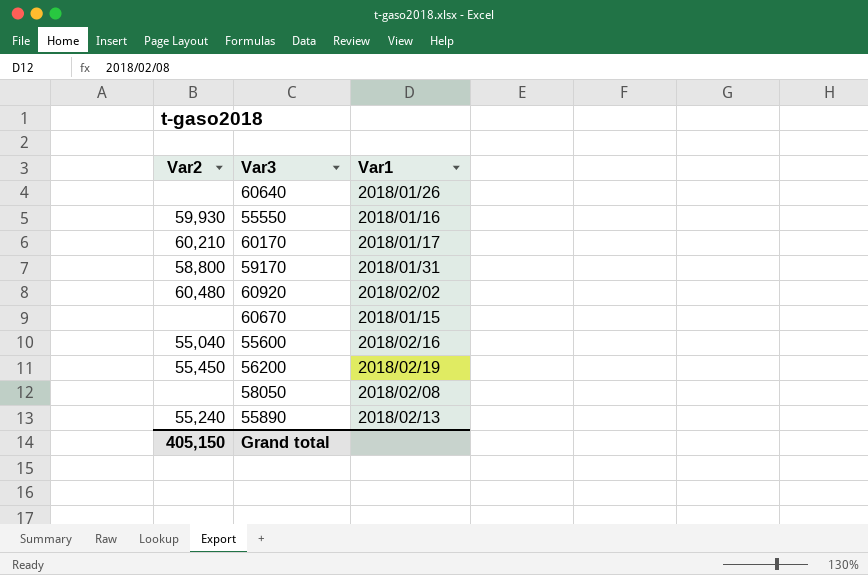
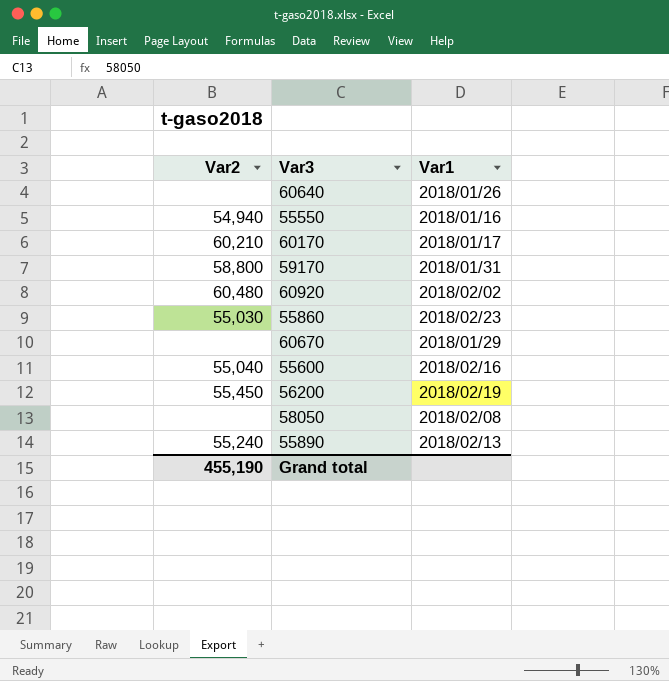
55550 | Var2: 59,930 -> 54,940
row 55860: none -> 55,030 | 2018/02/23
60670 | Var1: 2018/01/15 -> 2018/01/29
Grand total | Var2: 405,150 -> 455,190

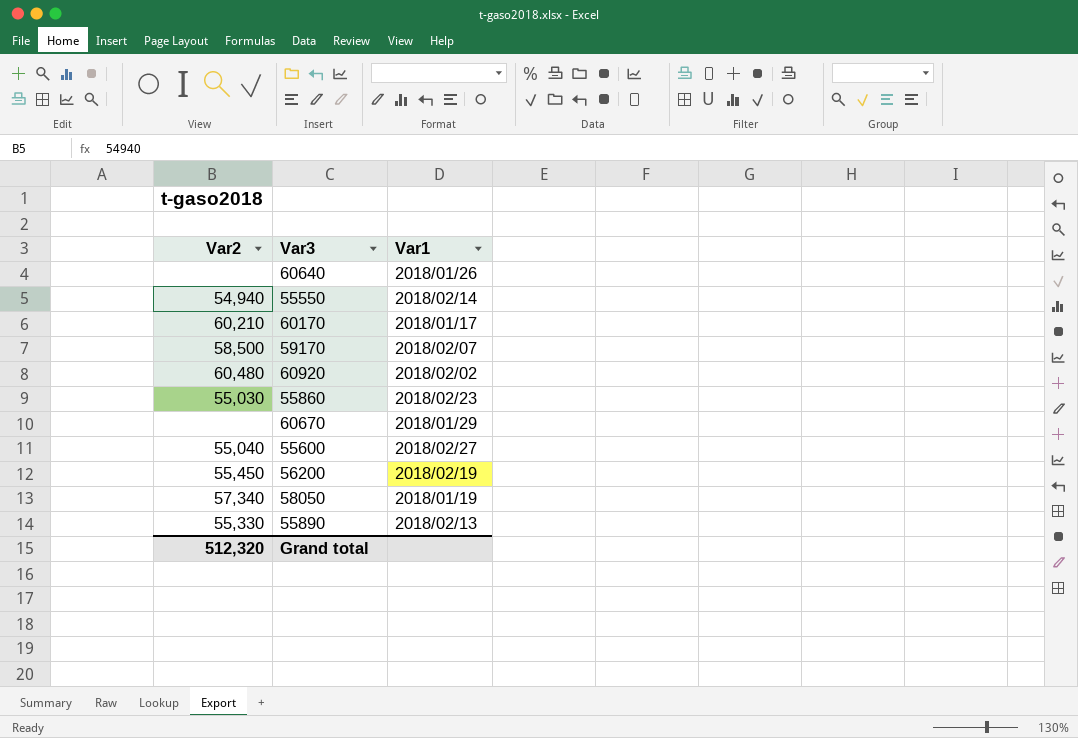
55550 | Var1: 2018/01/16 -> 2018/02/14
59170 | Var2: 58,800 -> 58,500
59170 | Var1: 2018/01/31 -> 2018/02/07
55600 | Var1: 2018/02/16 -> 2018/02/27
58050 | Var2: none -> 57,340
58050 | Var1: 2018/02/08 -> 2018/01/19
55890 | Var2: 55,240 -> 55,330
Grand total | Var2: 455,190 -> 512,320

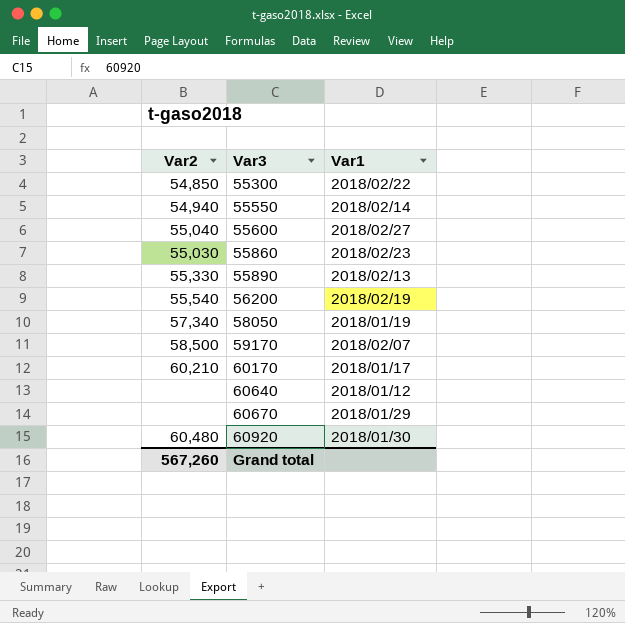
row order: none -> Var3 ascending
row 55300: none -> 54,850 | 2018/02/22
56200 | Var2: 55,450 -> 55,540
60640 | Var1: 2018/01/26 -> 2018/01/12
60920 | Var1: 2018/02/02 -> 2018/01/30
Grand total | Var2: 512,320 -> 567,260

